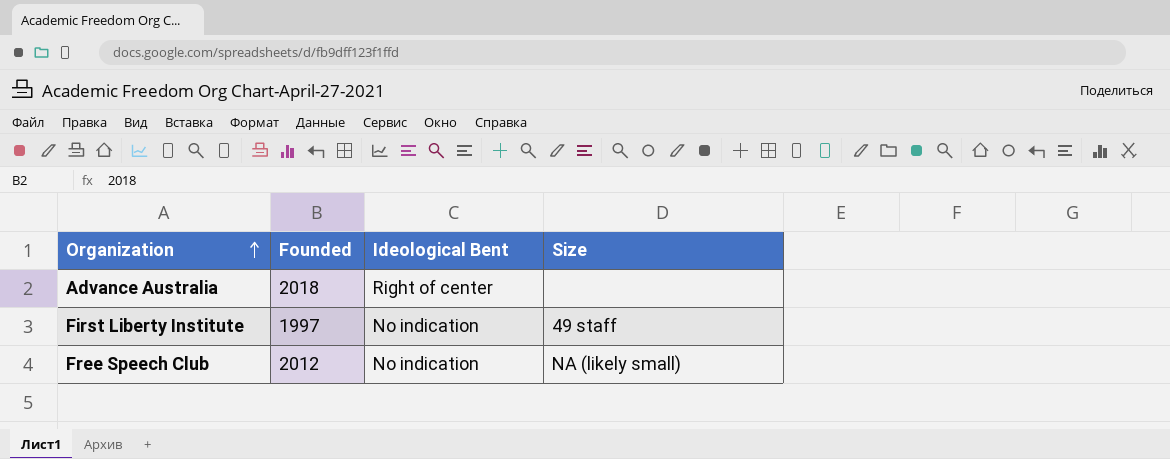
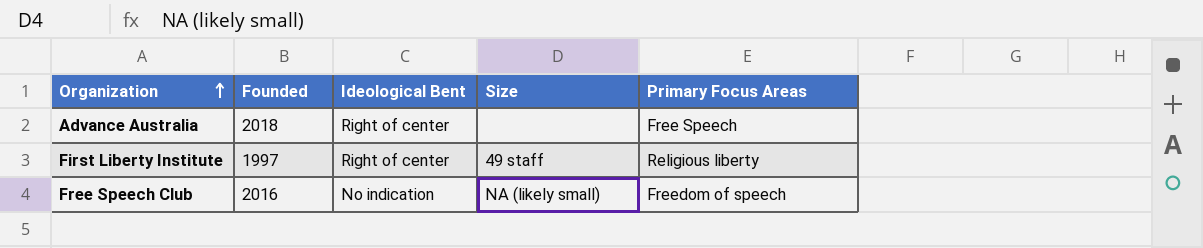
column Primary Focus Areas | position: none -> 5
First Liberty Institute | Ideological Bent: No indication -> Right of center
Free Speech Club | Founded: 2012 -> 2016

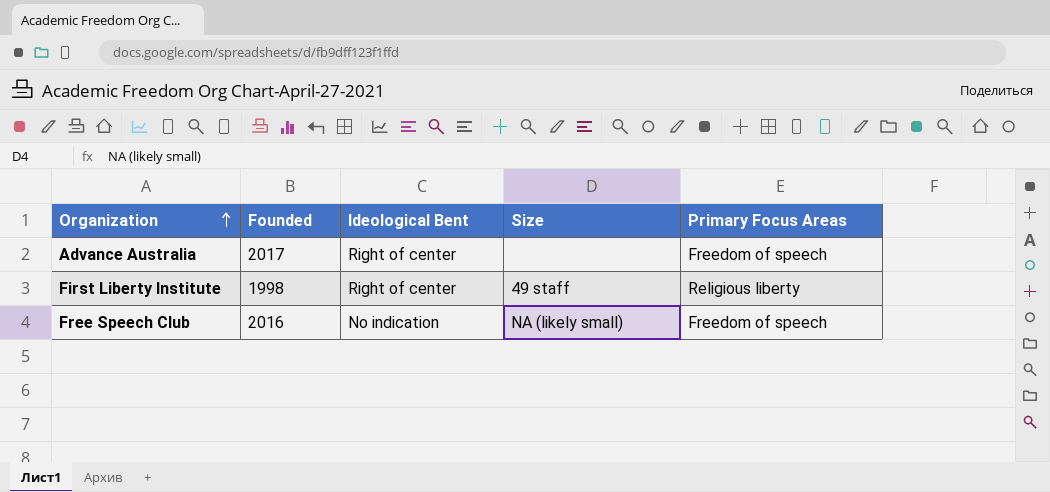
Advance Australia | Founded: 2018 -> 2017
Advance Australia | Primary Focus Areas: Free Speech -> Freedom of speech
First Liberty Institute | Founded: 1997 -> 1998

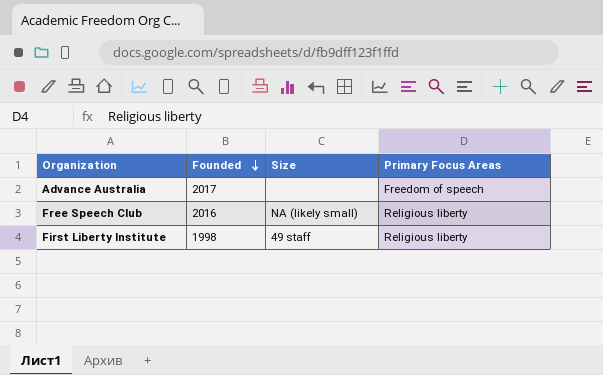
row order: Organization ascending -> Founded descending
column Ideological Bent | position: 3 -> none
Free Speech Club | Primary Focus Areas: Freedom of speech -> Religious liberty

